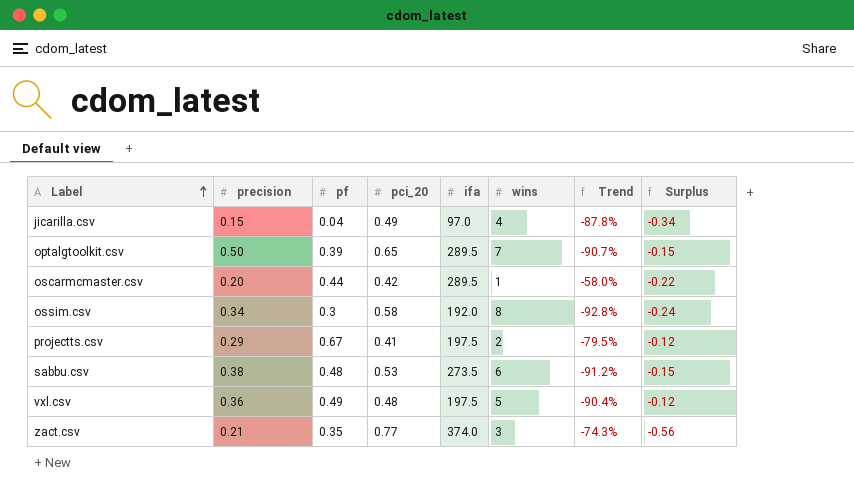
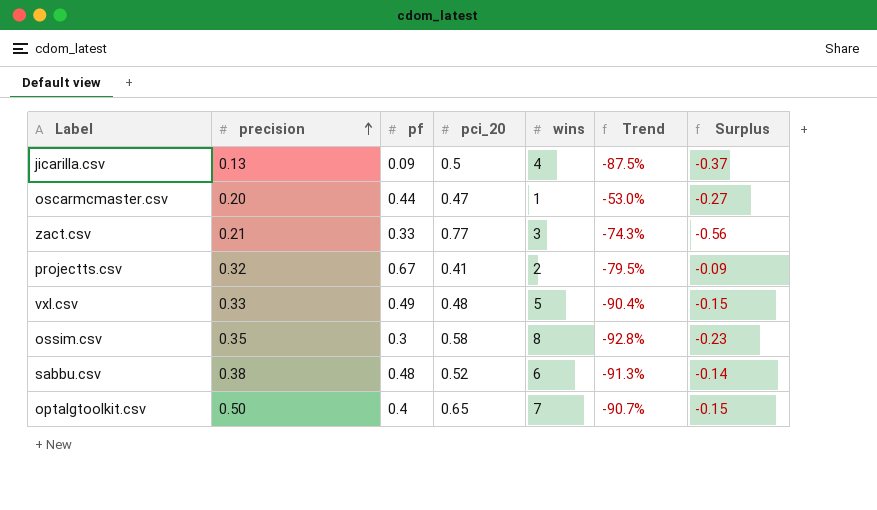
row order: Label ascending -> precision ascending
column ifa | position: 5 -> none
jicarilla.csv | precision: 0.15 -> 0.13
jicarilla.csv | pf: 0.04 -> 0.09
jicarilla.csv | pci_20: 0.49 -> 0.5
jicarilla.csv | Trend: -87.8% -> -87.5%
jicarilla.csv | Surplus: -0.34 -> -0.37
oscarmcmaster.csv | pci_20: 0.42 -> 0.47
oscarmcmaster.csv | Trend: -58.0% -> -53.0%
oscarmcmaster.csv | Surplus: -0.22 -> -0.27
zact.csv | pf: 0.35 -> 0.33
projectts.csv | precision: 0.29 -> 0.32
projectts.csv | Surplus: -0.12 -> -0.09
vxl.csv | precision: 0.36 -> 0.33
vxl.csv | Surplus: -0.12 -> -0.15
ossim.csv | precision: 0.34 -> 0.35
ossim.csv | Surplus: -0.24 -> -0.23
sabbu.csv | pci_20: 0.53 -> 0.52
sabbu.csv | Trend: -91.2% -> -91.3%
sabbu.csv | Surplus: -0.15 -> -0.14
optalgtoolkit.csv | pf: 0.39 -> 0.4

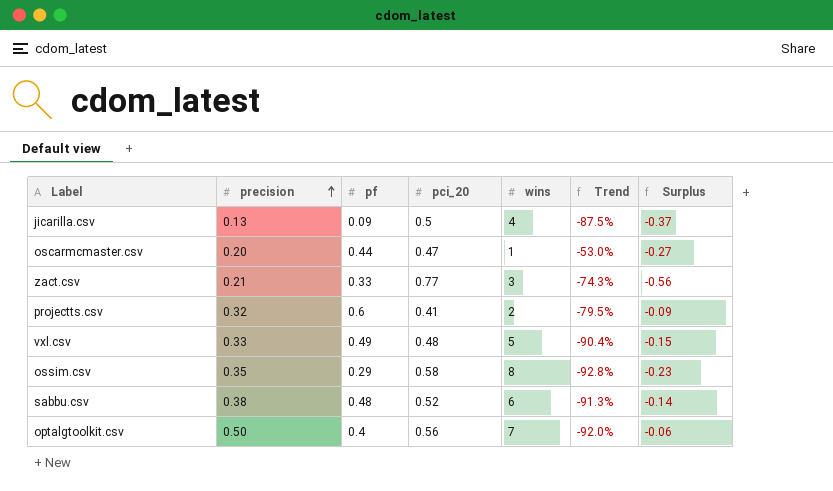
projectts.csv | pf: 0.67 -> 0.6
ossim.csv | pf: 0.3 -> 0.29
optalgtoolkit.csv | pci_20: 0.65 -> 0.56
optalgtoolkit.csv | Trend: -90.7% -> -92.0%
optalgtoolkit.csv | Surplus: -0.15 -> -0.06

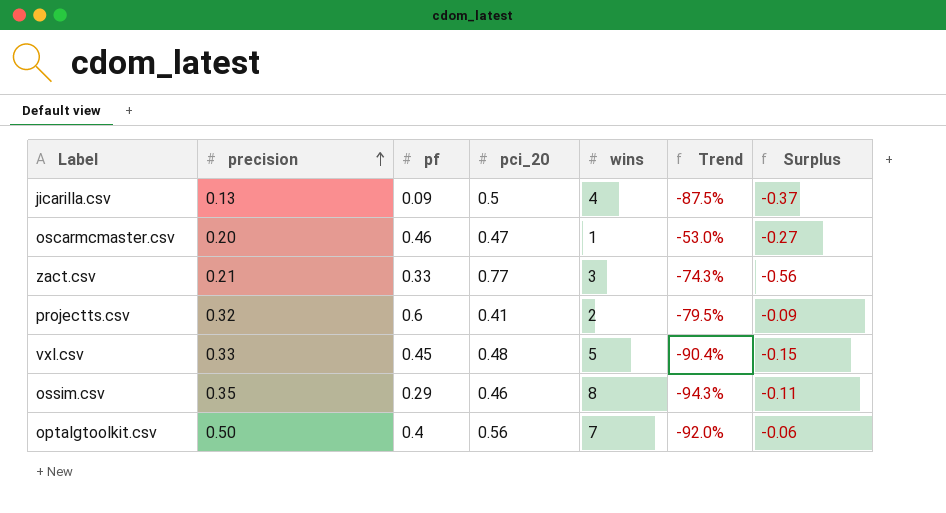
row sabbu.csv: 0.38 | 0.48 | 0.52 | 6 | -91.3% | -0.14 -> none
oscarmcmaster.csv | pf: 0.44 -> 0.46
vxl.csv | pf: 0.49 -> 0.45
ossim.csv | pci_20: 0.58 -> 0.46
ossim.csv | Trend: -92.8% -> -94.3%
ossim.csv | Surplus: -0.23 -> -0.11

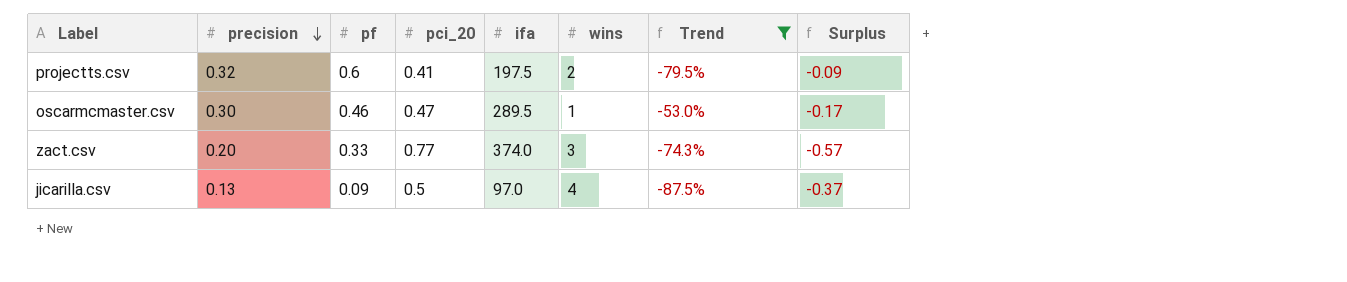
filter: none -> Trend >= -87.5%
row order: precision ascending -> precision descending
column ifa | position: none -> 5
oscarmcmaster.csv | precision: 0.20 -> 0.30
oscarmcmaster.csv | Surplus: -0.27 -> -0.17
zact.csv | precision: 0.21 -> 0.20
zact.csv | Surplus: -0.56 -> -0.57

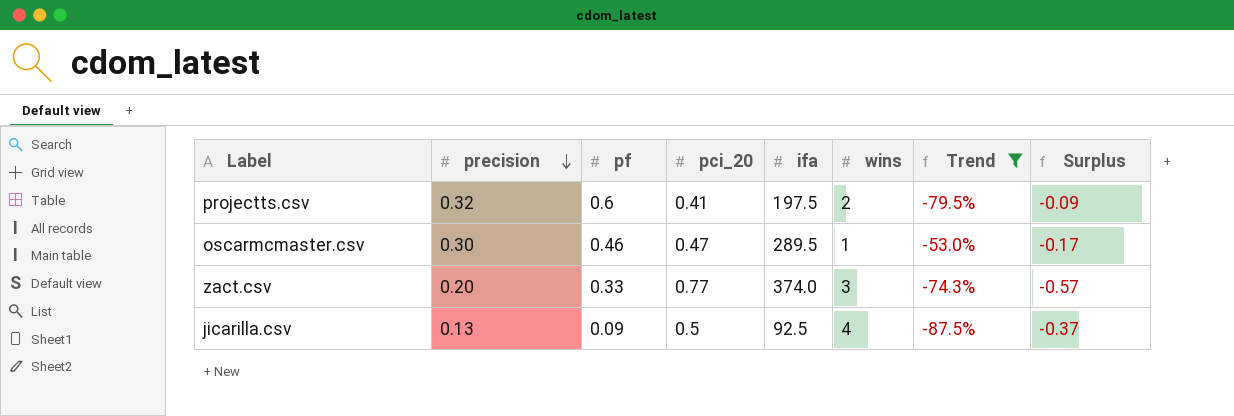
jicarilla.csv | ifa: 97.0 -> 92.5

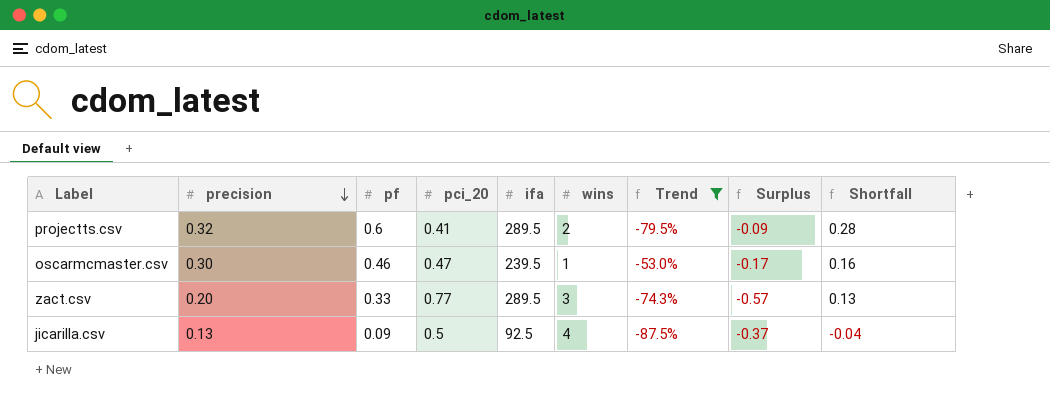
column Shortfall | formula: none -> [pf] - [precision]
projectts.csv | ifa: 197.5 -> 289.5
oscarmcmaster.csv | ifa: 289.5 -> 239.5
zact.csv | ifa: 374.0 -> 289.5

